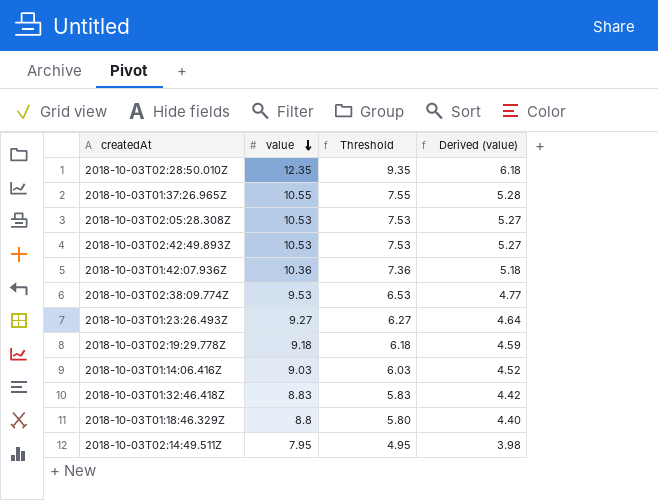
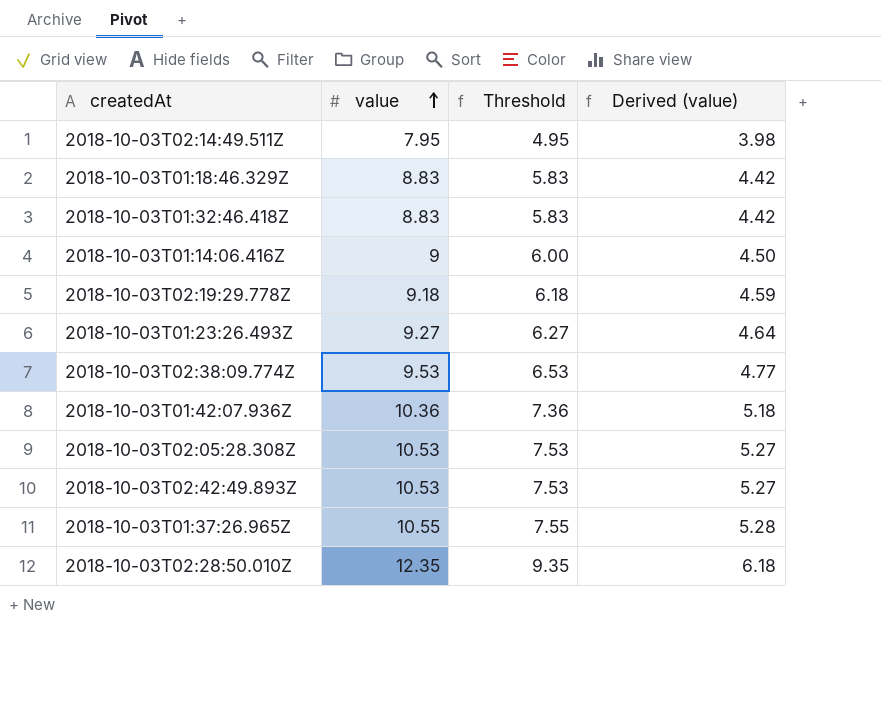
row order: value descending -> value ascending
2018-10-03T01:18:46.329Z | value: 8.8 -> 8.83
2018-10-03T01:18:46.329Z | Threshold: 5.80 -> 5.83
2018-10-03T01:18:46.329Z | Derived (value): 4.40 -> 4.42
2018-10-03T01:14:06.416Z | value: 9.03 -> 9
2018-10-03T01:14:06.416Z | Threshold: 6.03 -> 6.00
2018-10-03T01:14:06.416Z | Derived (value): 4.52 -> 4.50

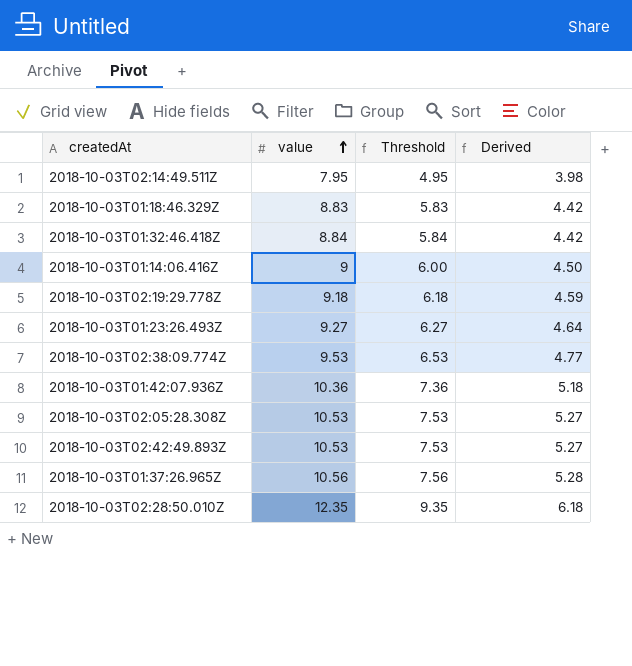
column name: Derived (value) -> Derived
2018-10-03T01:32:46.418Z | value: 8.83 -> 8.84
2018-10-03T01:32:46.418Z | Threshold: 5.83 -> 5.84
2018-10-03T01:37:26.965Z | value: 10.55 -> 10.56
2018-10-03T01:37:26.965Z | Threshold: 7.55 -> 7.56

